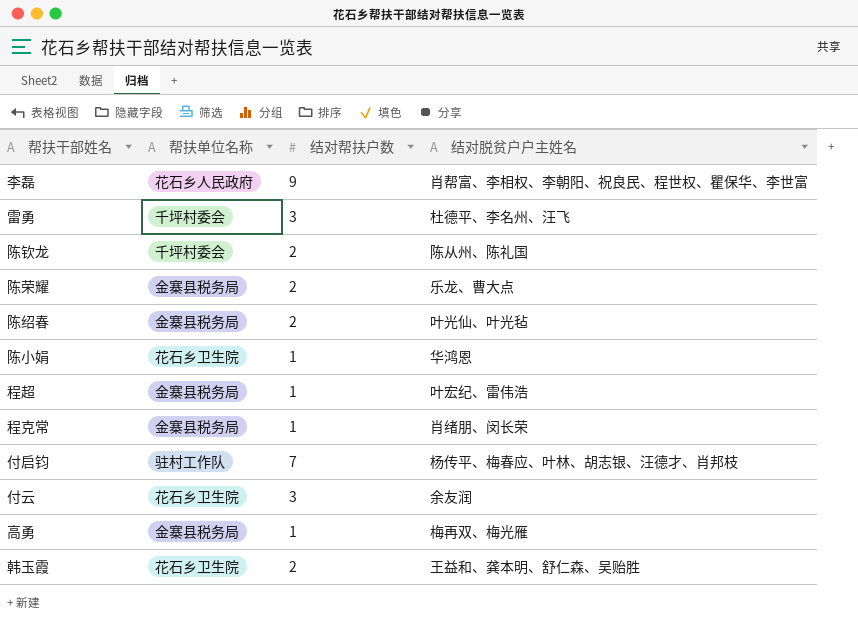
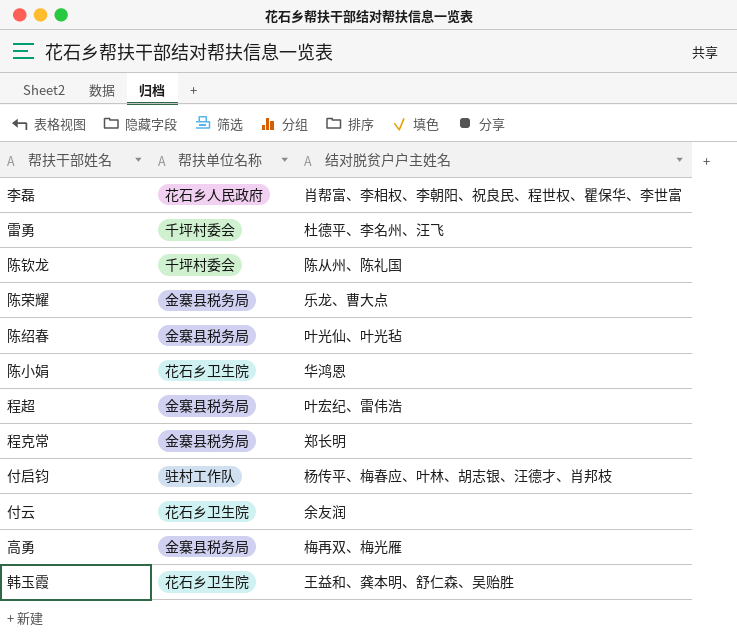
column 结对帮扶户数 | position: 3 -> none
程克常 | 结对脱贫户户主姓名: 肖绪朋、闵长荣 -> 郑长明

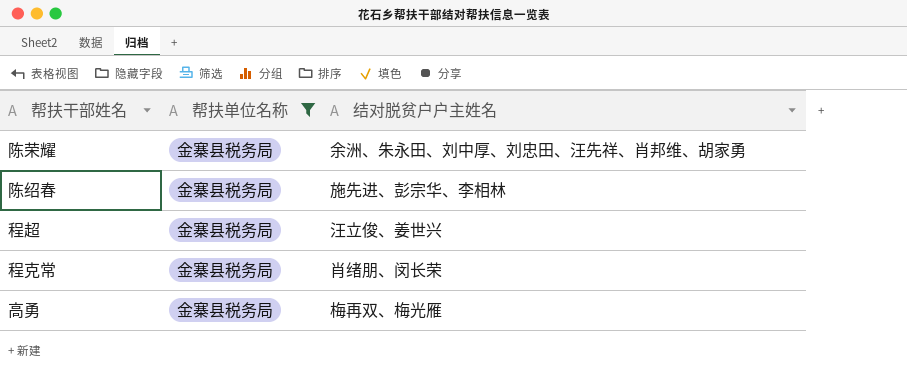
filter: none -> 帮扶单位名称 = 金寨县税务局
陈荣耀 | 结对脱贫户户主姓名: 乐龙、曹大点 -> 余洲、朱永田、刘中厚、刘忠田、汪先祥、肖邦维、胡家勇
陈绍春 | 结对脱贫户户主姓名: 叶光仙、叶光毡 -> 施先进、彭宗华、李相林
程超 | 结对脱贫户户主姓名: 叶宏纪、雷伟浩 -> 汪立俊、姜世兴
程克常 | 结对脱贫户户主姓名: 郑长明 -> 肖绪朋、闵长荣

